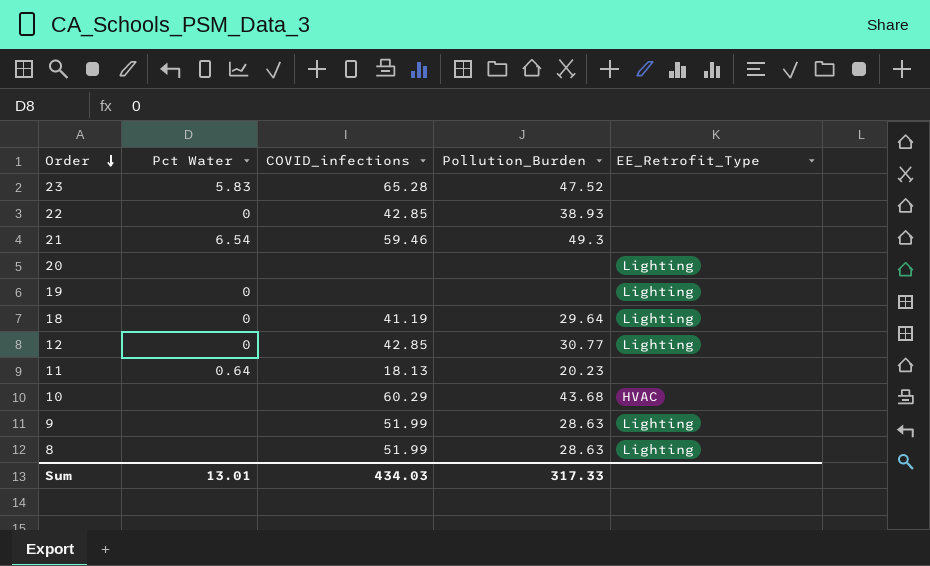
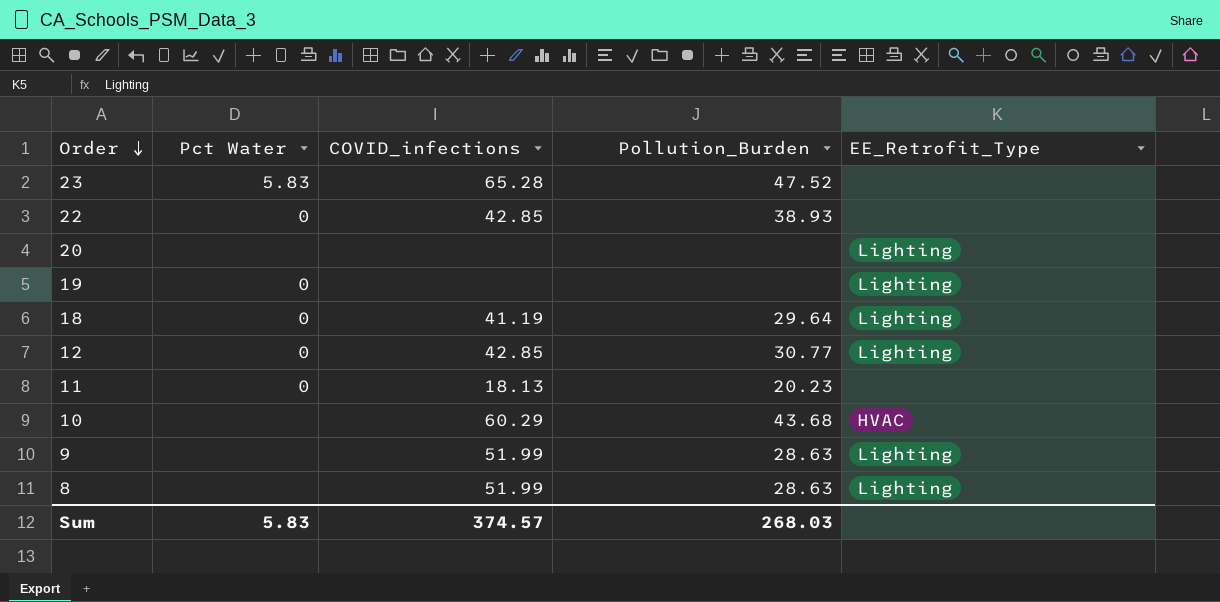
row 21: 6.54 | 59.46 | 49.3 | none -> none
11 | Pct Water: 0.64 -> 0
Sum | Pct Water: 13.01 -> 5.83
Sum | COVID_infections: 434.03 -> 374.57
Sum | Pollution_Burden: 317.33 -> 268.03

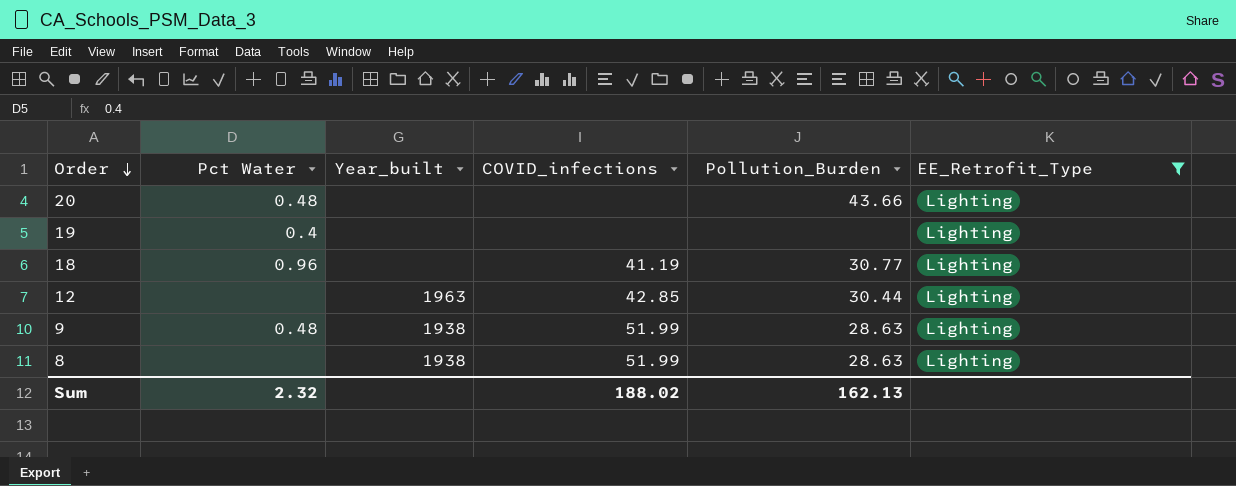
filter: none -> EE_Retrofit_Type = Lighting
column Year_built | position: none -> 3
20 | Pct Water: none -> 0.48
20 | Pollution_Burden: none -> 43.66
19 | Pct Water: 0 -> 0.4
18 | Pct Water: 0 -> 0.96
18 | Pollution_Burden: 29.64 -> 30.77
12 | Pct Water: 0 -> none
12 | Pollution_Burden: 30.77 -> 30.44
9 | Pct Water: none -> 0.48
Sum | Pct Water: 5.83 -> 2.32
Sum | COVID_infections: 374.57 -> 188.02
Sum | Pollution_Burden: 268.03 -> 162.13

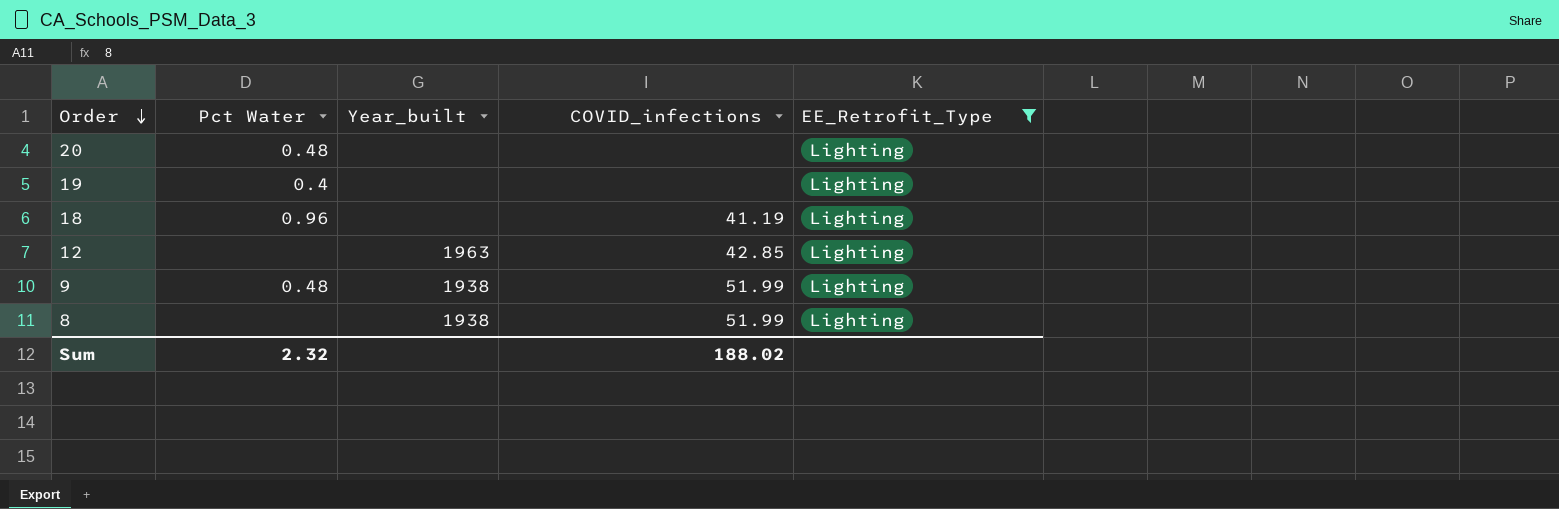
column Pollution_Burden | position: 5 -> none

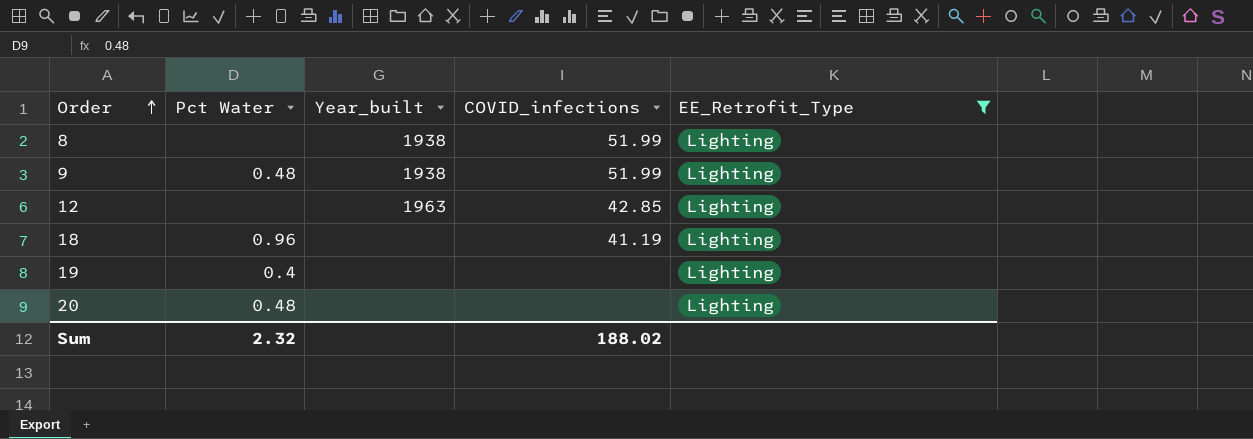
row order: Order descending -> Order ascending

